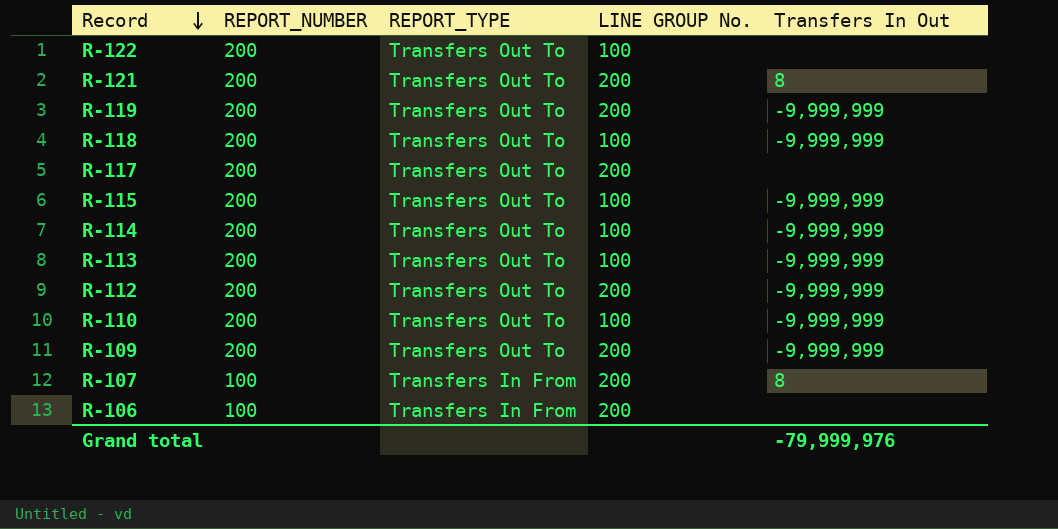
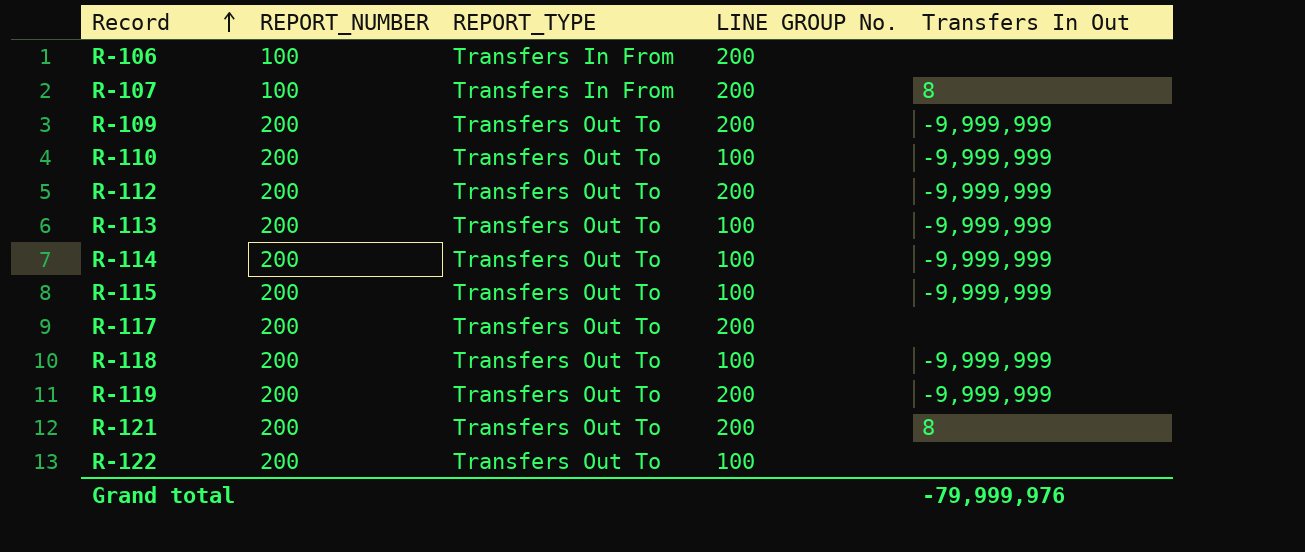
row order: Record descending -> Record ascending

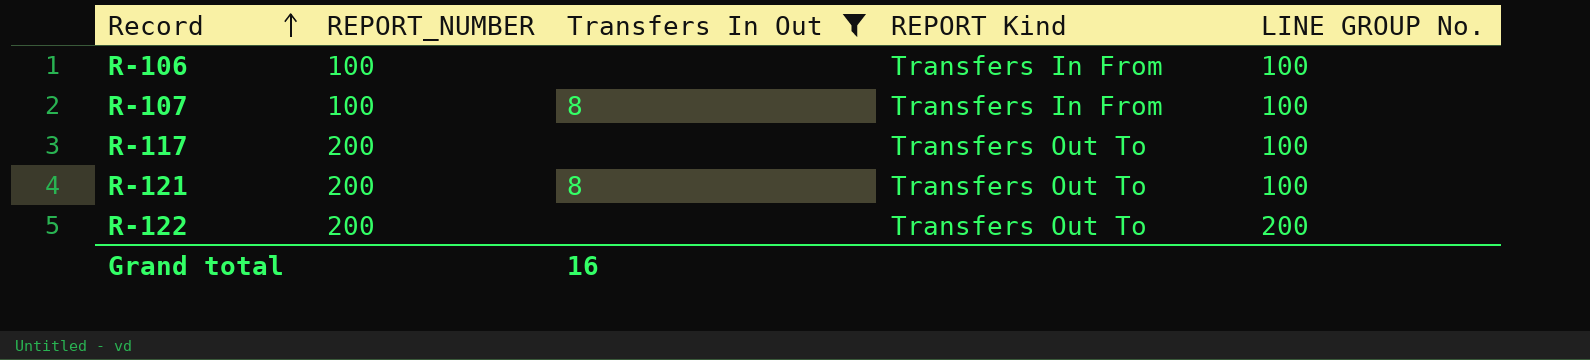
filter: none -> Transfers In Out != -9,999,999
column Transfers In Out | position: 5 -> 3
column name: REPORT_TYPE -> REPORT Kind
R-106 | LINE GROUP No.: 200 -> 100
R-107 | LINE GROUP No.: 200 -> 100
R-117 | LINE GROUP No.: 200 -> 100
R-121 | LINE GROUP No.: 200 -> 100
R-122 | LINE GROUP No.: 100 -> 200
Grand total | Transfers In Out: -79,999,976 -> 16

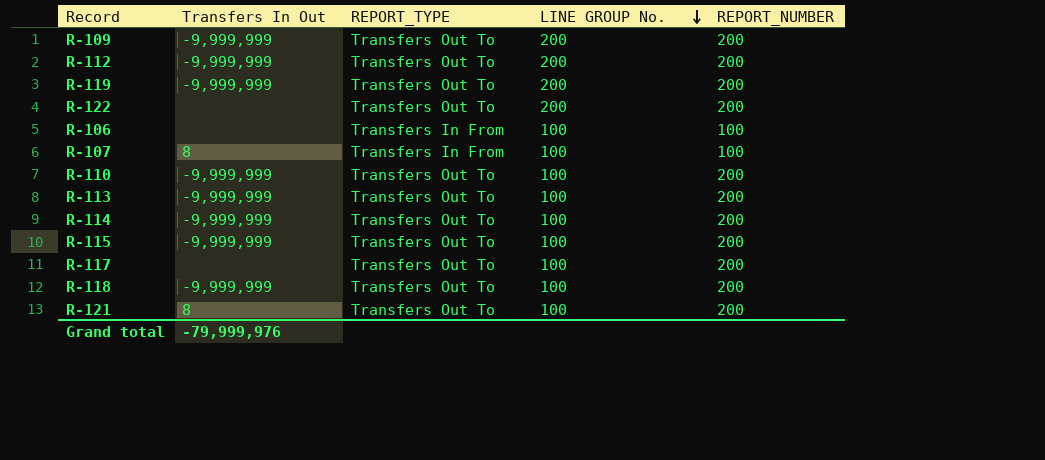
filter: Transfers In Out != -9,999,999 -> none
row order: Record ascending -> LINE GROUP No. descending
column name: REPORT Kind -> REPORT_TYPE
column REPORT_NUMBER | position: 2 -> 5
Grand total | Transfers In Out: 16 -> -79,999,976

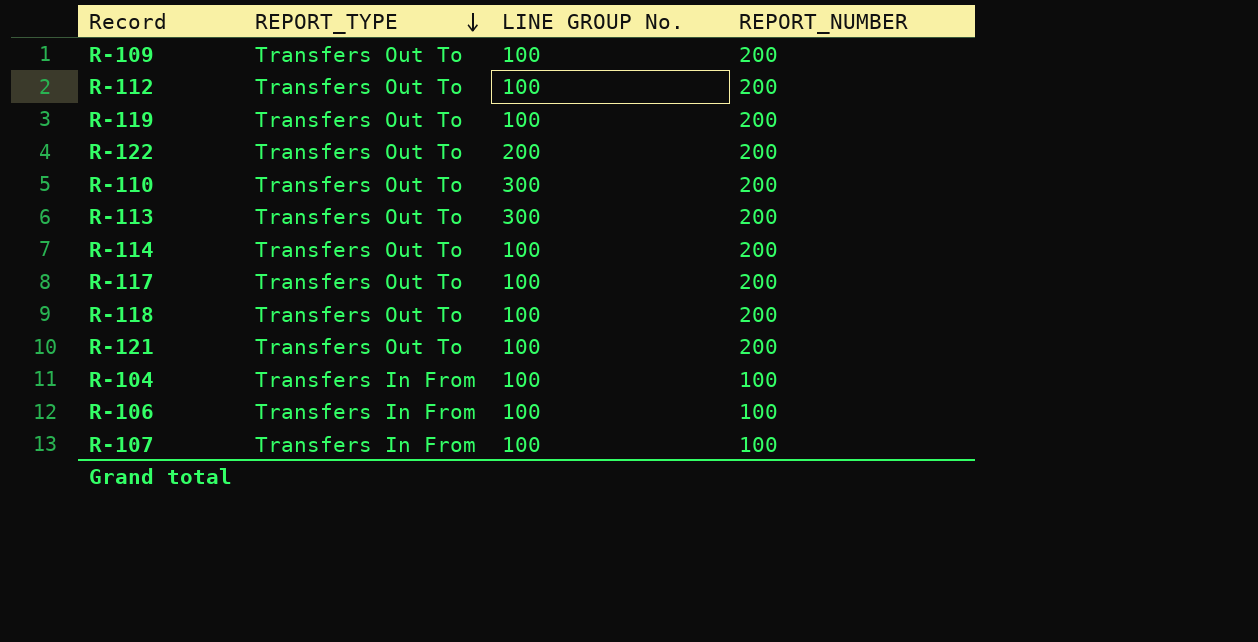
row order: LINE GROUP No. descending -> REPORT_TYPE descending
column Transfers In Out | position: 2 -> none
row R-115: -9,999,999 | Transfers Out To | 100 | 200 -> none
R-109 | LINE GROUP No.: 200 -> 100
R-112 | LINE GROUP No.: 200 -> 100
R-119 | LINE GROUP No.: 200 -> 100
R-110 | LINE GROUP No.: 100 -> 300
R-113 | LINE GROUP No.: 100 -> 300
row R-104: none -> Transfers In From | 100 | 100

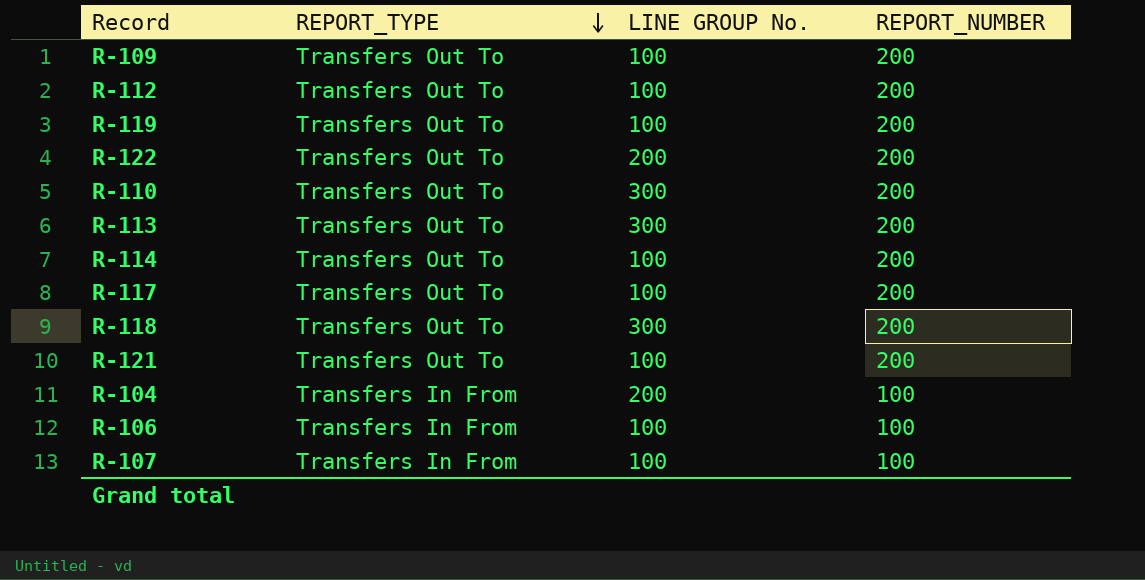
R-118 | LINE GROUP No.: 100 -> 300
R-104 | LINE GROUP No.: 100 -> 200

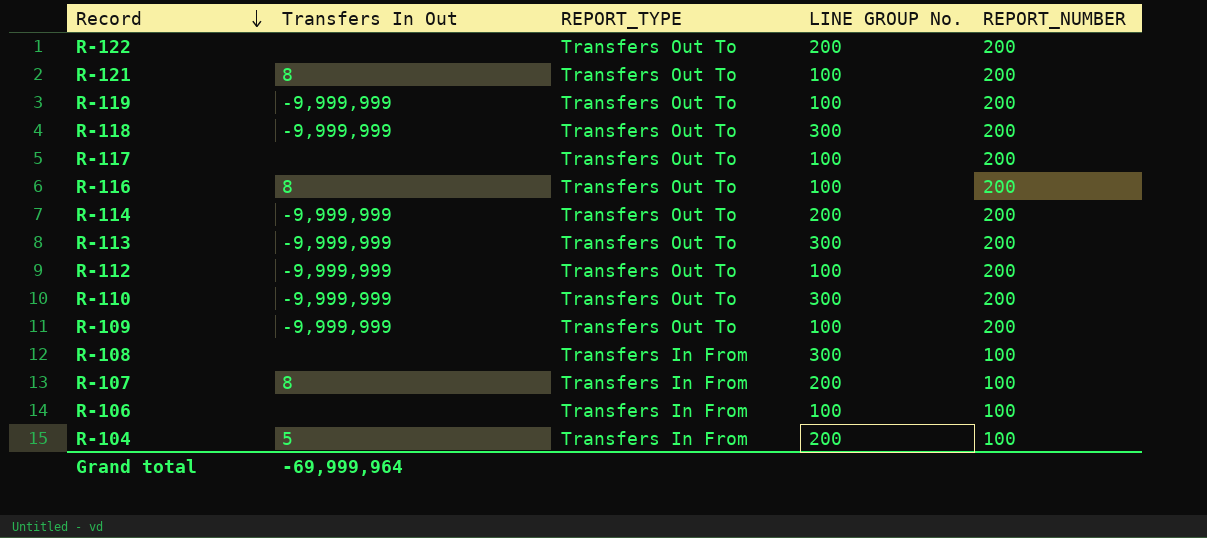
row order: REPORT_TYPE descending -> Record descending
column Transfers In Out | position: none -> 2
row R-116: none -> 8 | Transfers Out To | 100 | 200
R-114 | LINE GROUP No.: 100 -> 200
row R-108: none -> none | Transfers In From | 300 | 100
R-107 | LINE GROUP No.: 100 -> 200

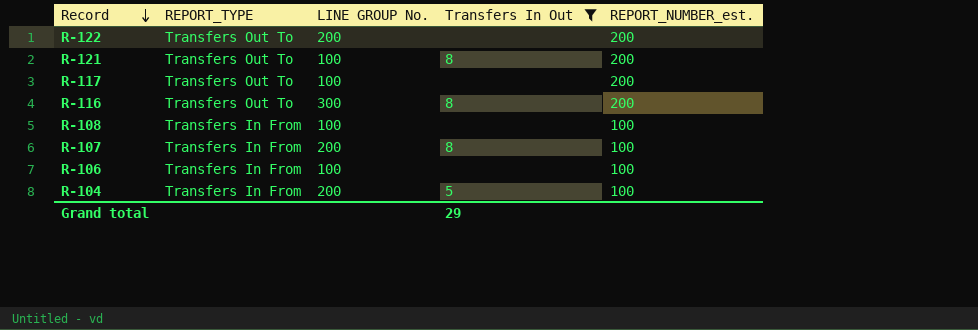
filter: none -> Transfers In Out != -9,999,999
column Transfers In Out | position: 2 -> 4
column name: REPORT_NUMBER -> REPORT_NUMBER_est.
R-116 | LINE GROUP No.: 100 -> 300
R-108 | LINE GROUP No.: 300 -> 100
Grand total | Transfers In Out: -69,999,964 -> 29

